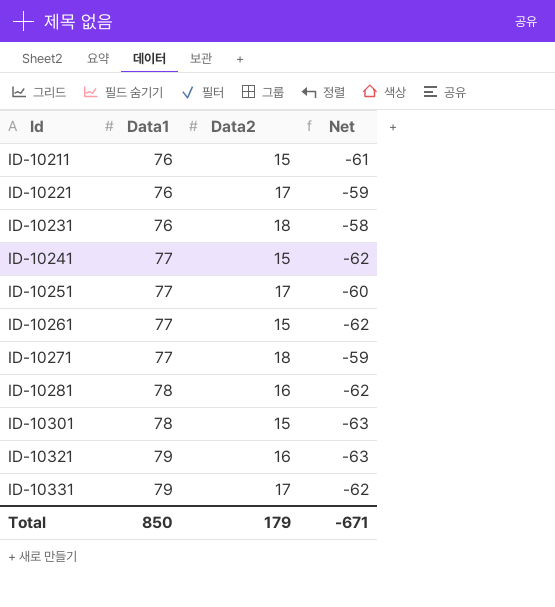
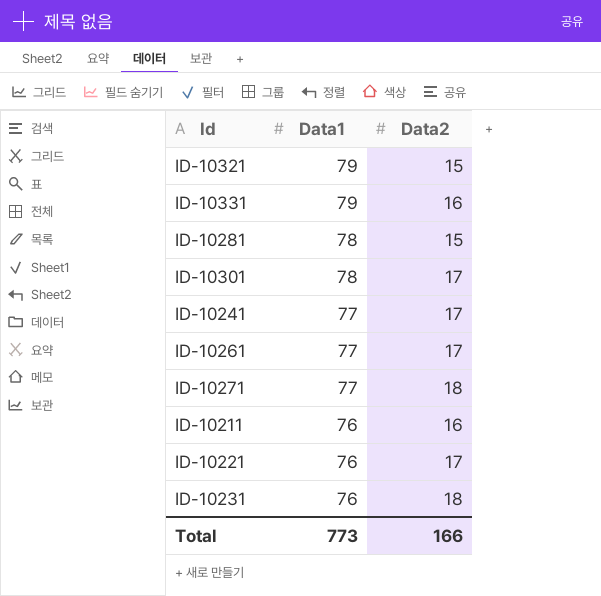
row order: Id ascending -> Data1 descending
column Net | formula: [Data2] - [Data1] -> none
row ID-10251: 77 | 17 | -60 -> none
ID-10321 | Data2: 16 -> 15
ID-10331 | Data2: 17 -> 16
ID-10281 | Data2: 16 -> 15
ID-10301 | Data2: 15 -> 17
ID-10241 | Data2: 15 -> 17
ID-10261 | Data2: 15 -> 17
ID-10211 | Data2: 15 -> 16
Total | Data1: 850 -> 773
Total | Data2: 179 -> 166

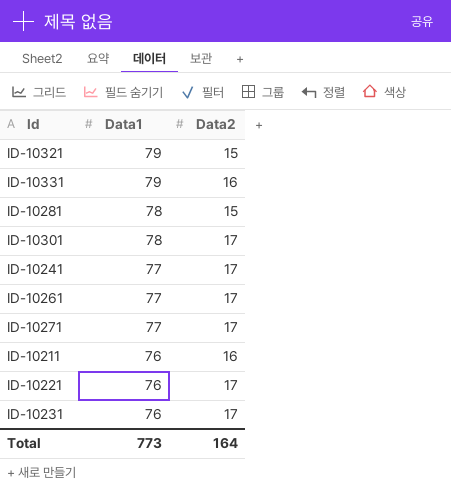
ID-10271 | Data2: 18 -> 17
ID-10231 | Data2: 18 -> 17
Total | Data2: 166 -> 164

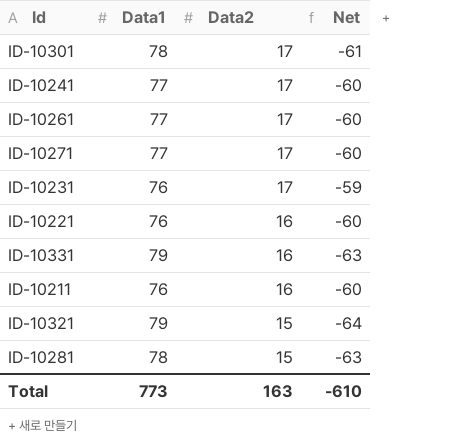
row order: Data1 descending -> Data2 descending
column Net | formula: none -> [Data2] - [Data1]
ID-10221 | Data2: 17 -> 16
Total | Data2: 164 -> 163

